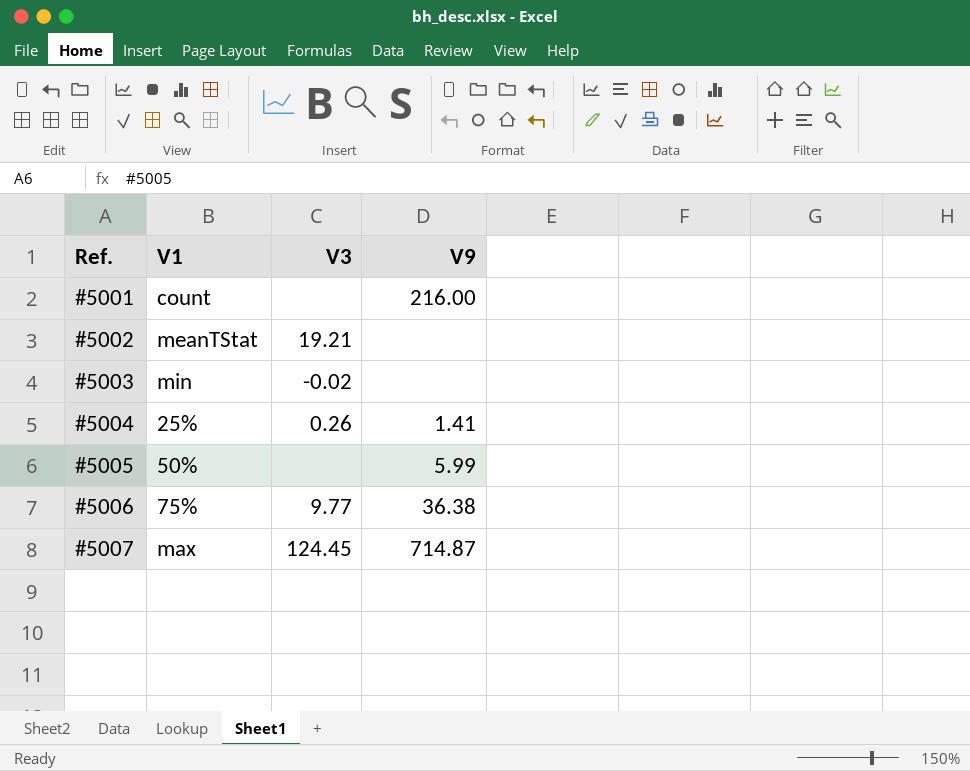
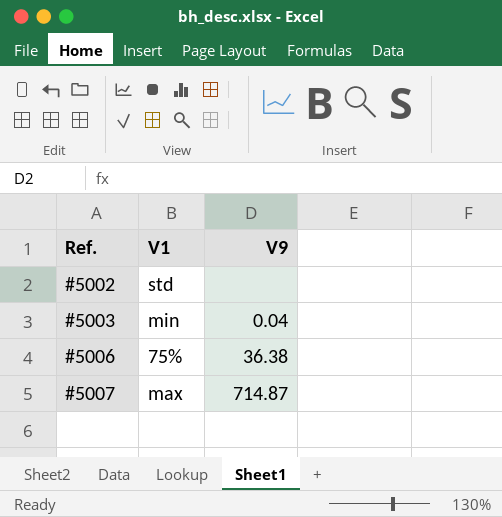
column V3 | position: 3 -> none
row #5001: count | none | 216.00 -> none
row #5004: 25% | 0.26 | 1.41 -> none
row #5005: 50% | none | 5.99 -> none
#5002 | V1: meanTStat -> std
#5003 | V9: none -> 0.04

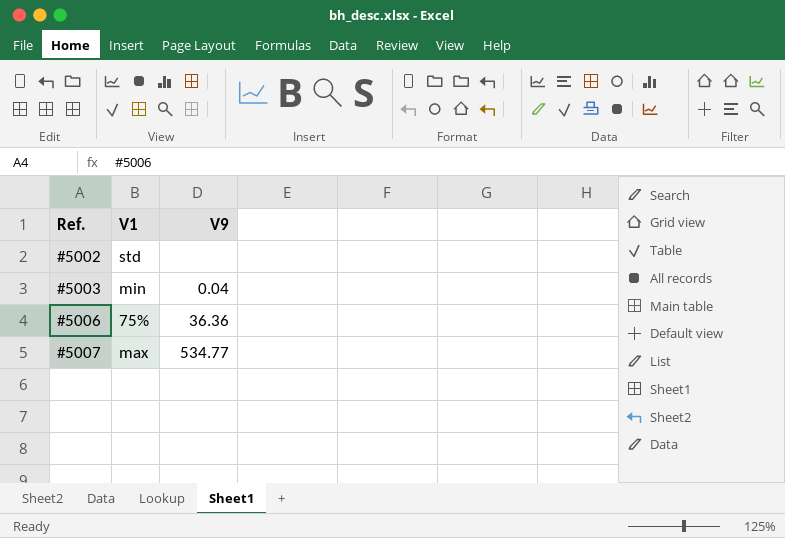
#5006 | V9: 36.38 -> 36.36
#5007 | V9: 714.87 -> 534.77

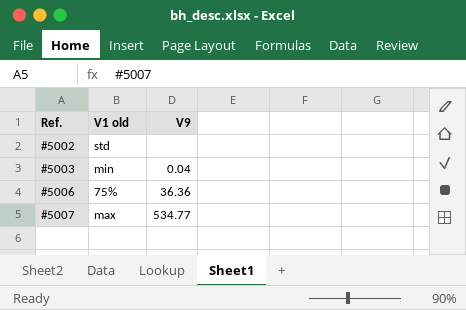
column name: V1 -> V1 old

